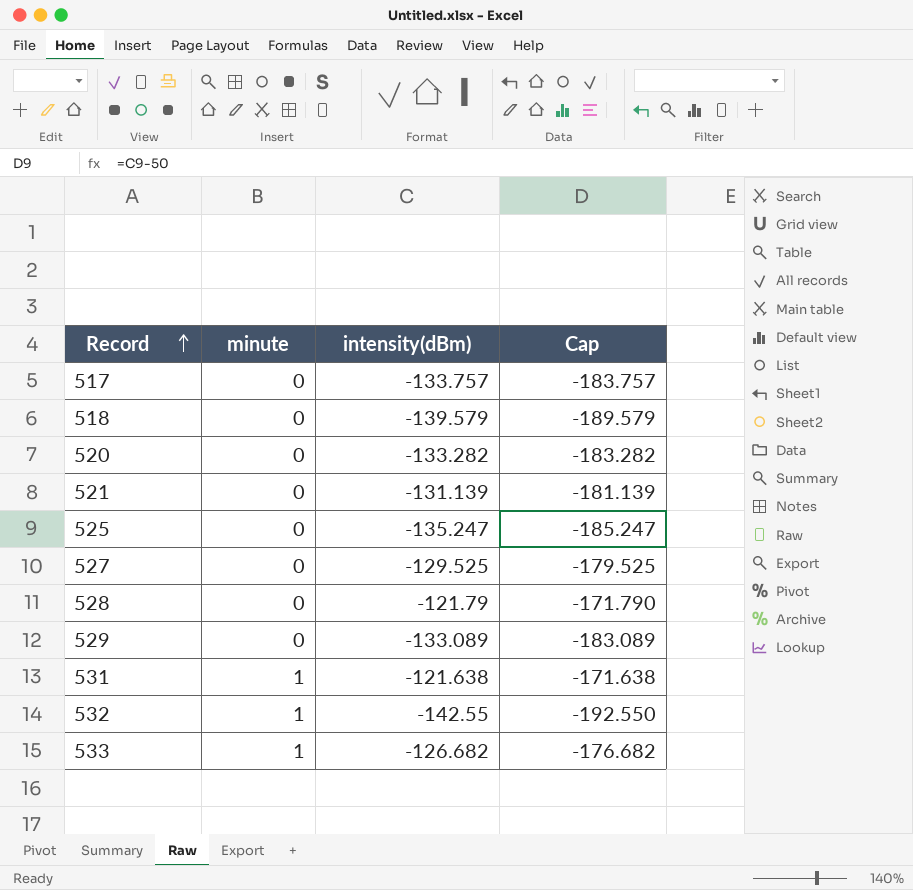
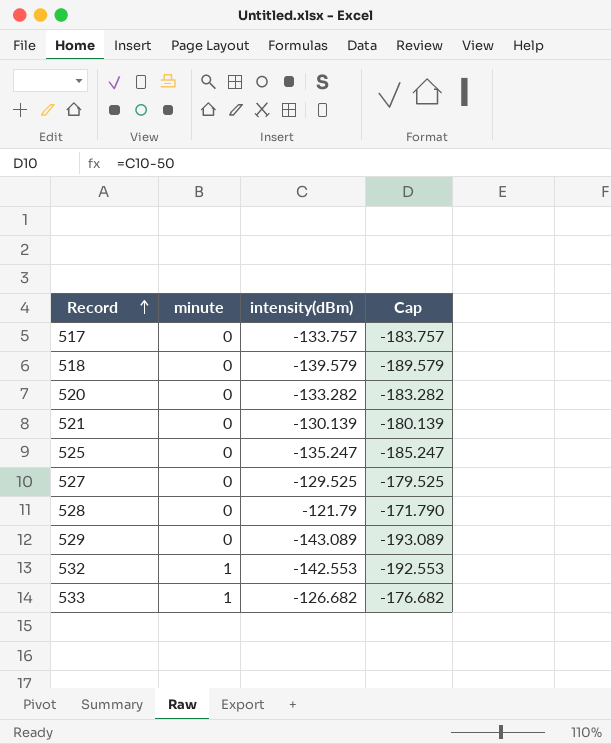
row 531: 1 | -121.638 | -171.638 -> none
521 | intensity(dBm): -131.139 -> -130.139
521 | Cap: -181.139 -> -180.139
529 | intensity(dBm): -133.089 -> -143.089
529 | Cap: -183.089 -> -193.089
532 | intensity(dBm): -142.55 -> -142.553
532 | Cap: -192.550 -> -192.553

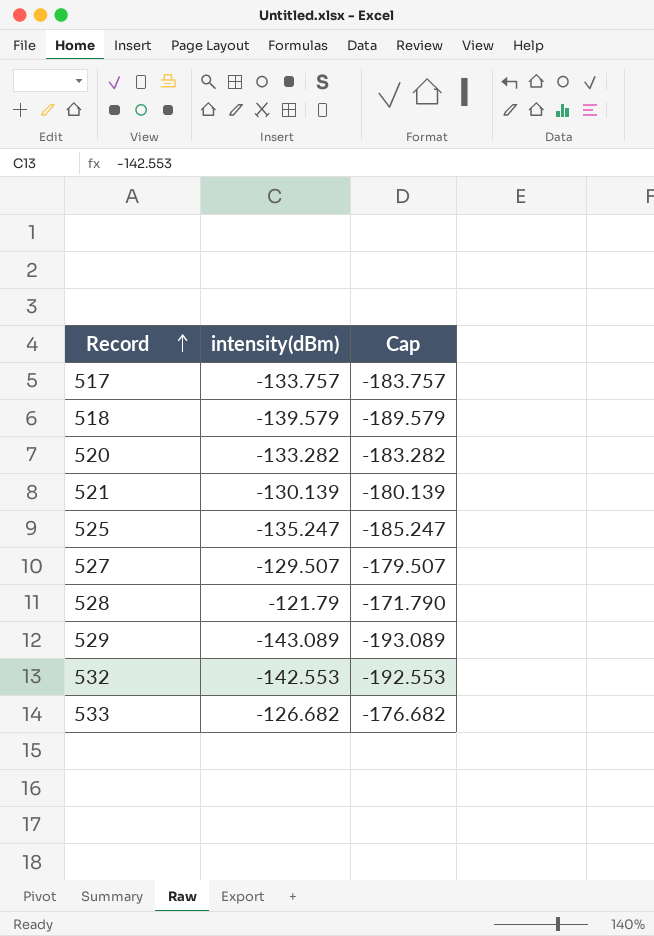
column minute | position: 2 -> none
527 | intensity(dBm): -129.525 -> -129.507
527 | Cap: -179.525 -> -179.507

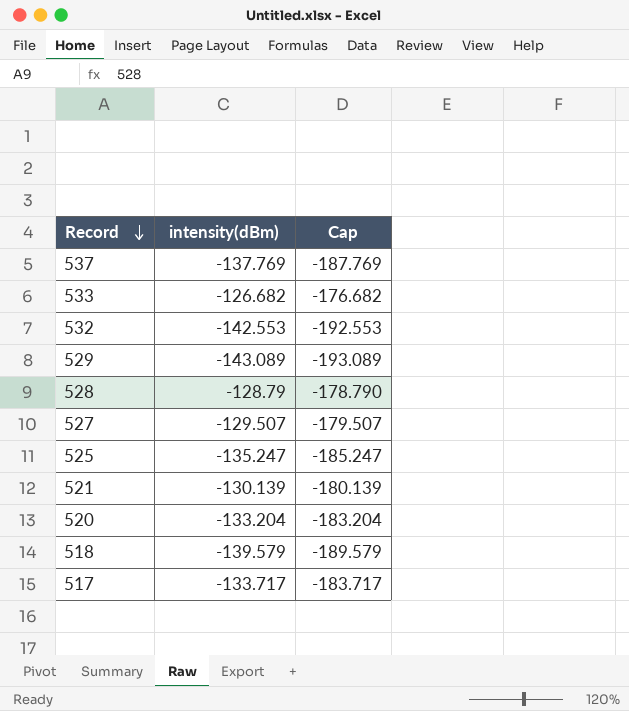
row order: Record ascending -> Record descending
row 537: none -> -137.769 | -187.769
528 | intensity(dBm): -121.79 -> -128.79
528 | Cap: -171.790 -> -178.790
520 | intensity(dBm): -133.282 -> -133.204
520 | Cap: -183.282 -> -183.204
517 | intensity(dBm): -133.757 -> -133.717
517 | Cap: -183.757 -> -183.717

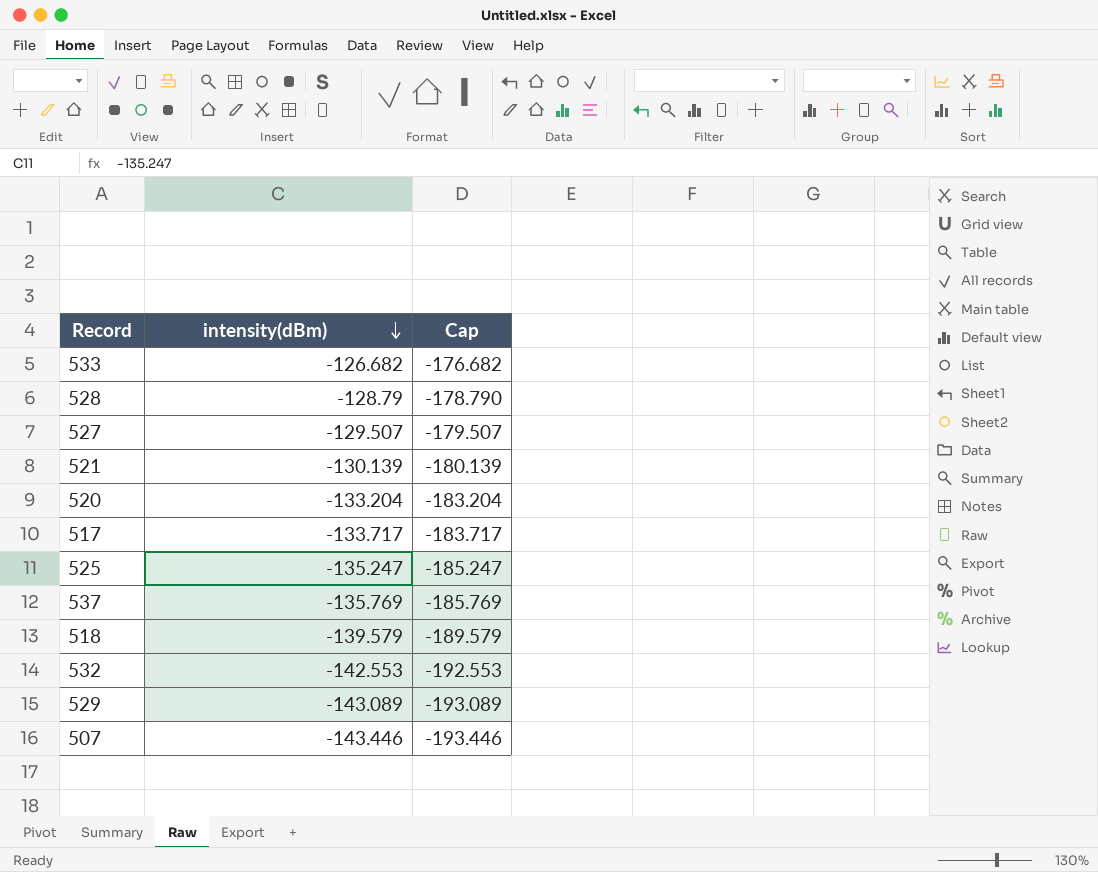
row order: Record descending -> intensity(dBm) descending
537 | intensity(dBm): -137.769 -> -135.769
537 | Cap: -187.769 -> -185.769
row 507: none -> -143.446 | -193.446

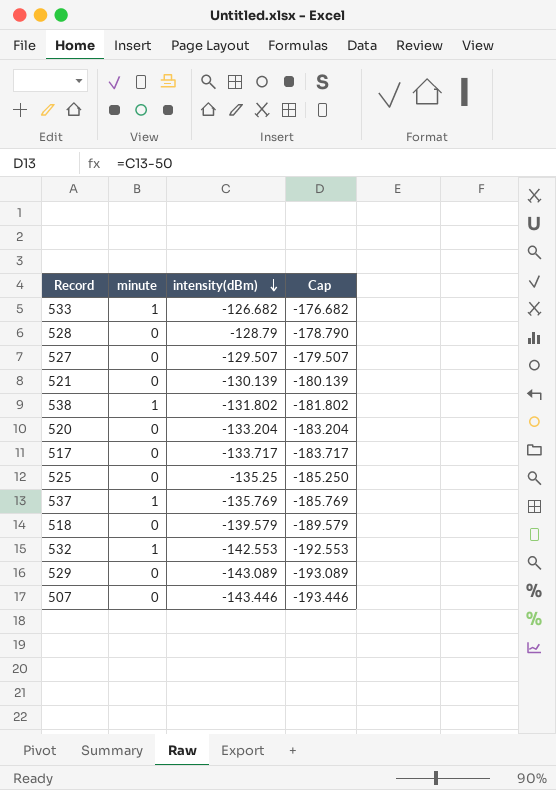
column minute | position: none -> 2
row 538: none -> 1 | -131.802 | -181.802
525 | intensity(dBm): -135.247 -> -135.25
525 | Cap: -185.247 -> -185.250

